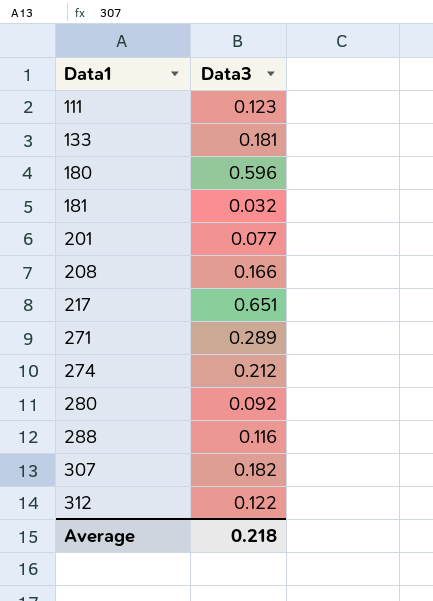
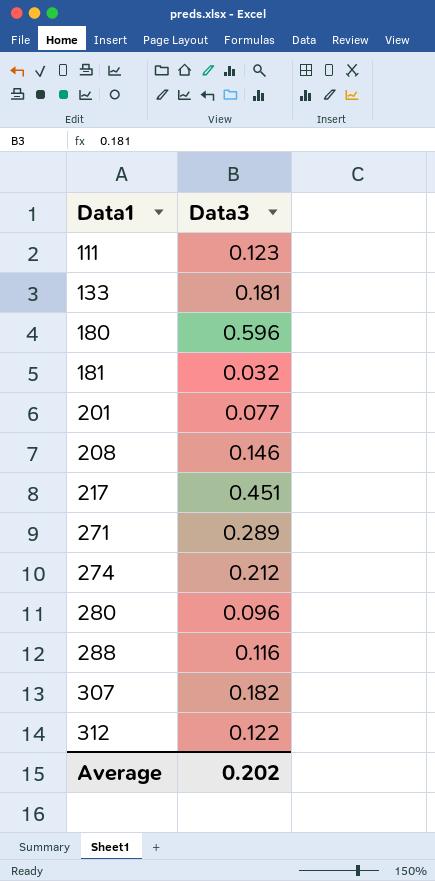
208 | Data3: 0.166 -> 0.146
217 | Data3: 0.651 -> 0.451
280 | Data3: 0.092 -> 0.096
Average | Data3: 0.218 -> 0.202

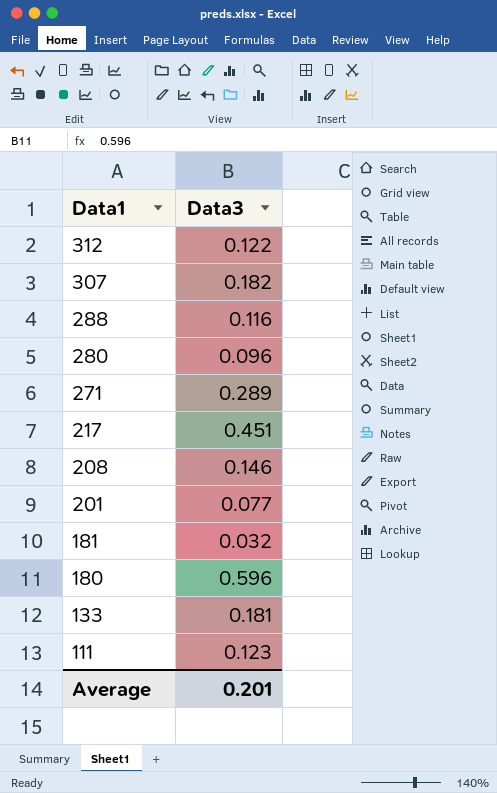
row order: Data1 ascending -> Data1 descending
row 274: 0.212 -> none
Average | Data3: 0.202 -> 0.201

